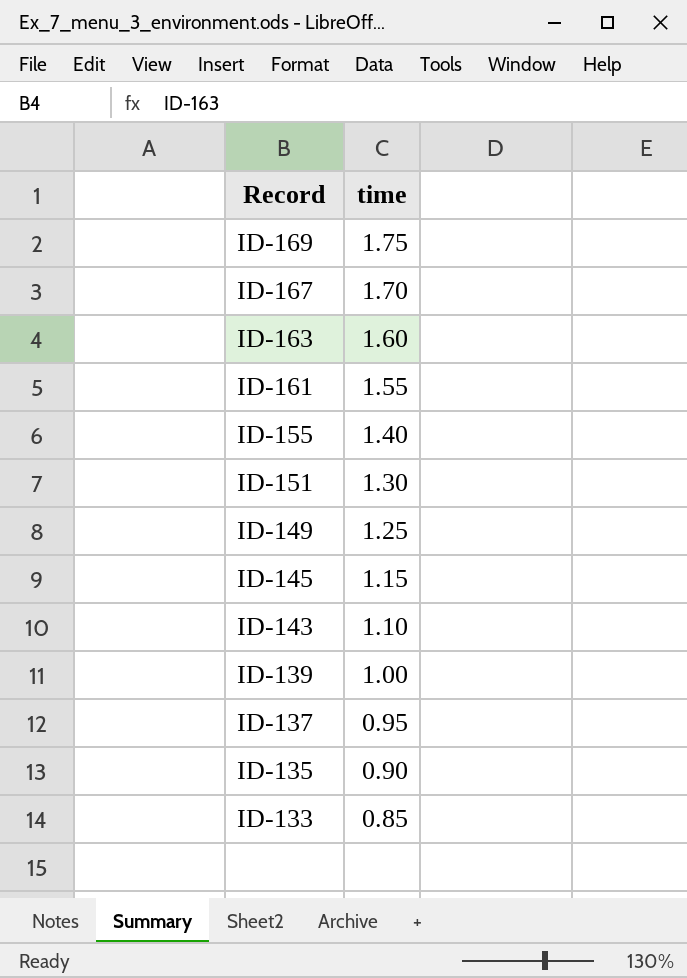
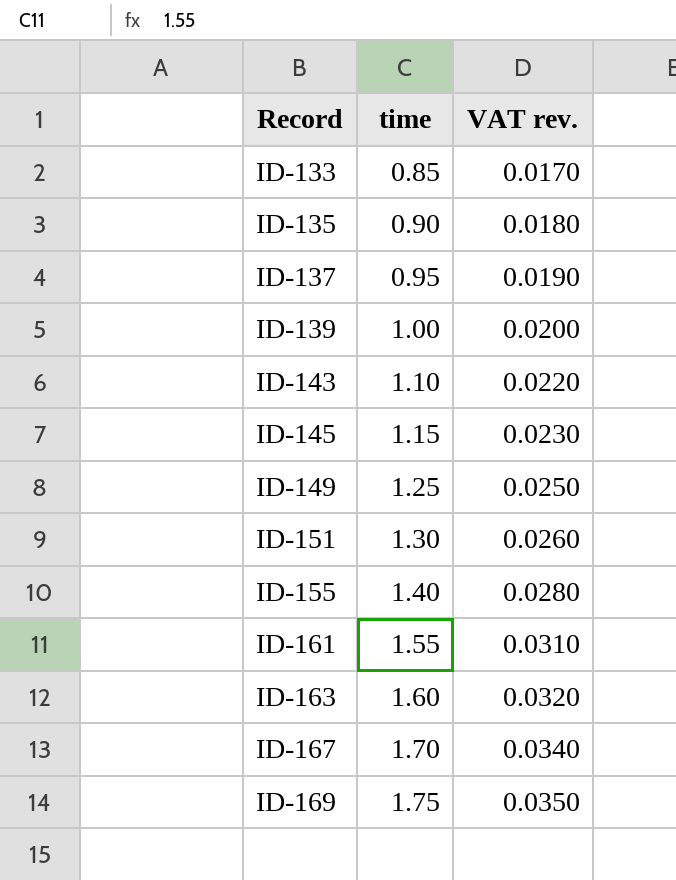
row order: Record descending -> Record ascending
column VAT rev. | formula: none -> [time] * 0.02

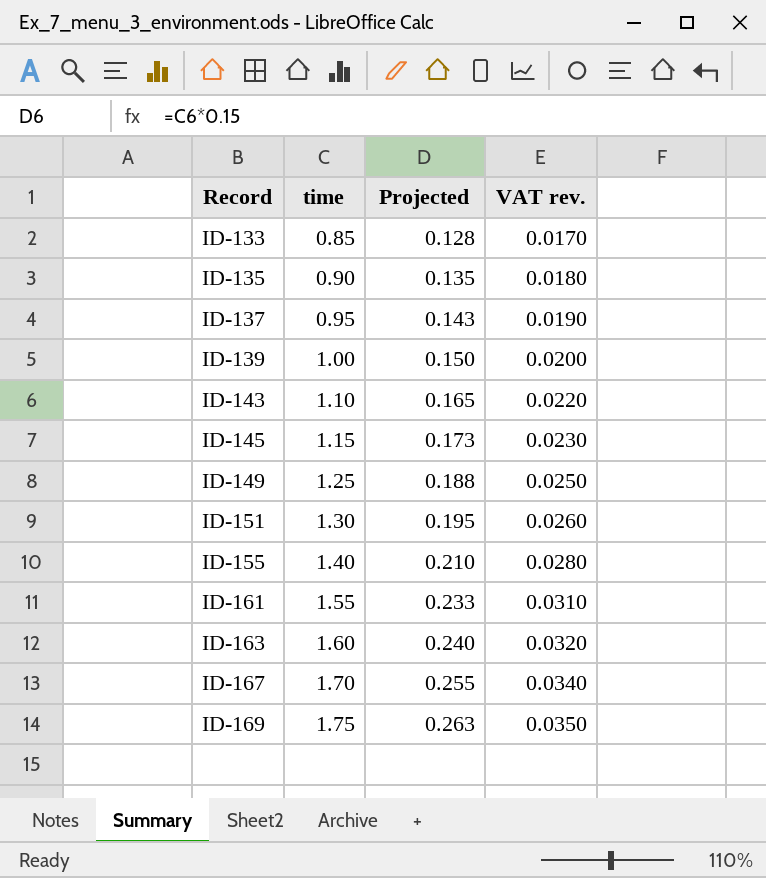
column Projected | formula: none -> [time] * 0.15

